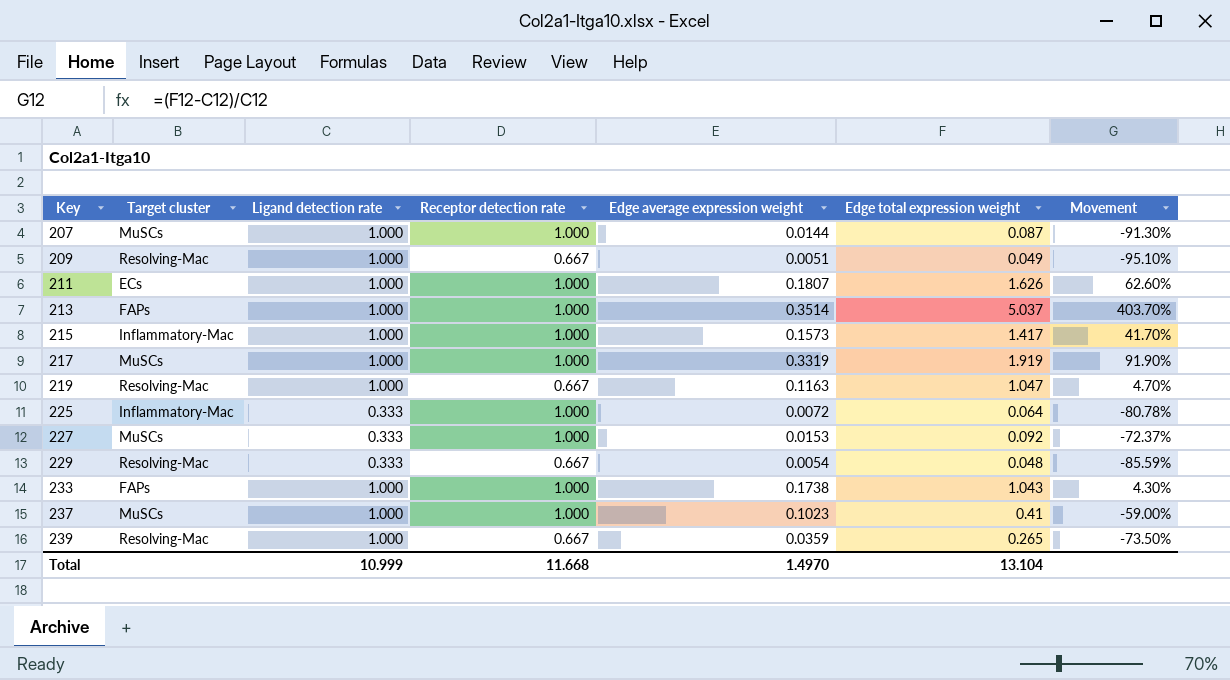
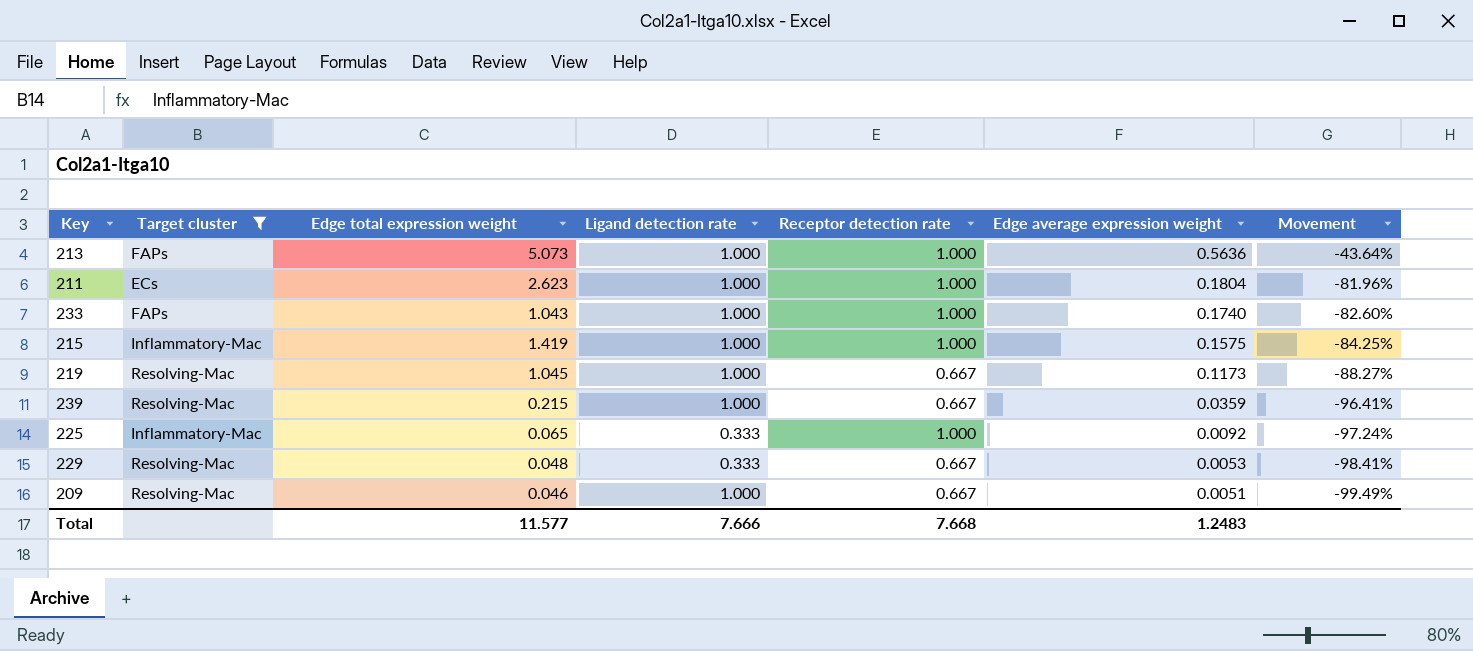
filter: none -> Target cluster != MuSCs
row order: Key ascending -> Edge average expression weight descending
column Edge total expression weight | position: 6 -> 3
column Movement | formula: ([Edge total expression weight] - [Ligand detection rate]) / [Ligand detection rate] -> ([Edge average expression weight] - [Ligand detection rate]) / [Ligand detection rate]
213 | Edge total expression weight: 5.037 -> 5.073
213 | Edge average expression weight: 0.3514 -> 0.5636
211 | Edge total expression weight: 1.626 -> 2.623
211 | Edge average expression weight: 0.1807 -> 0.1804
233 | Edge average expression weight: 0.1738 -> 0.1740
215 | Edge total expression weight: 1.417 -> 1.419
215 | Edge average expression weight: 0.1573 -> 0.1575
219 | Edge total expression weight: 1.047 -> 1.045
219 | Edge average expression weight: 0.1163 -> 0.1173
239 | Edge total expression weight: 0.265 -> 0.215
225 | Edge total expression weight: 0.064 -> 0.065
225 | Edge average expression weight: 0.0072 -> 0.0092
229 | Edge average expression weight: 0.0054 -> 0.0053
209 | Edge total expression weight: 0.049 -> 0.046
Total | Edge total expression weight: 13.104 -> 11.577
Total | Ligand detection rate: 10.999 -> 7.666
Total | Receptor detection rate: 11.668 -> 7.668
Total | Edge average expression weight: 1.4970 -> 1.2483

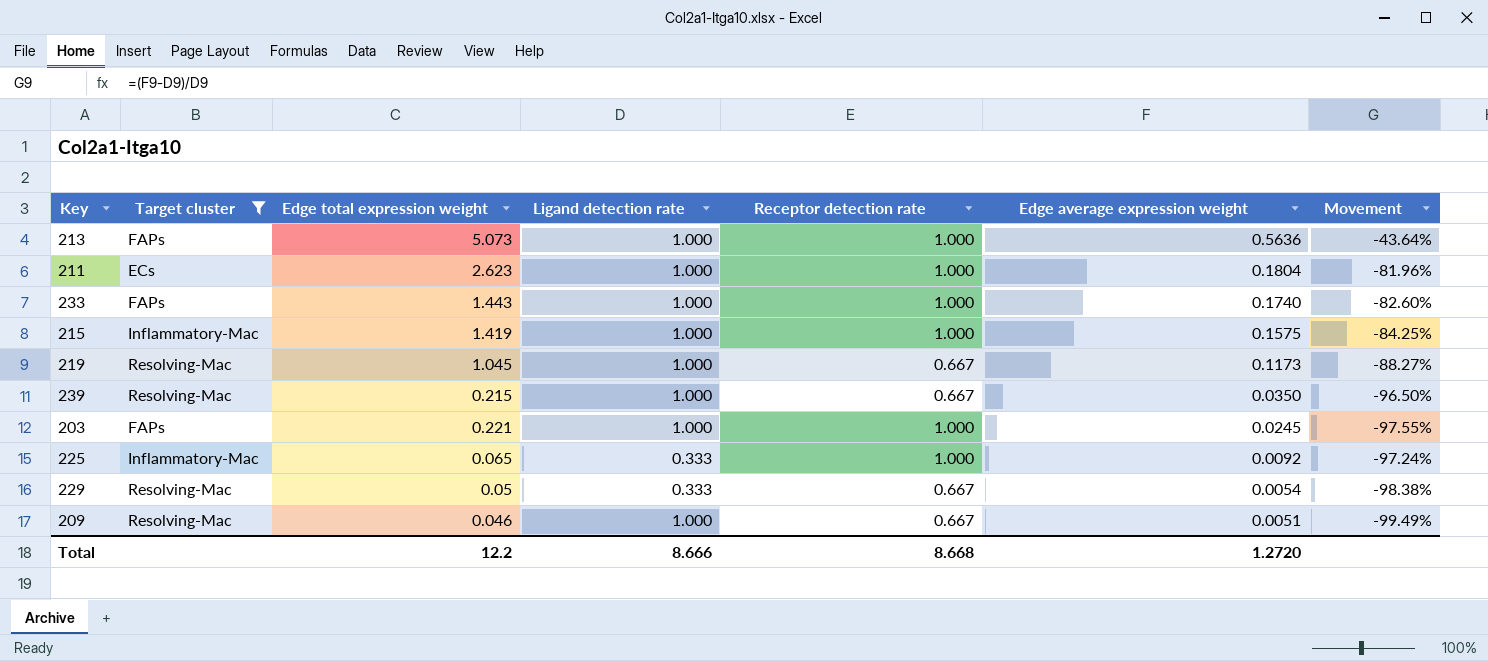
233 | Edge total expression weight: 1.043 -> 1.443
239 | Edge average expression weight: 0.0359 -> 0.0350
239 | Movement: -96.41% -> -96.50%
row 203: none -> FAPs | 0.221 | 1.000 | 1.000 | 0.0245 | -97.55%
229 | Edge total expression weight: 0.048 -> 0.05
229 | Edge average expression weight: 0.0053 -> 0.0054
229 | Movement: -98.41% -> -98.38%
Total | Edge total expression weight: 11.577 -> 12.2
Total | Ligand detection rate: 7.666 -> 8.666
Total | Receptor detection rate: 7.668 -> 8.668
Total | Edge average expression weight: 1.2483 -> 1.2720

